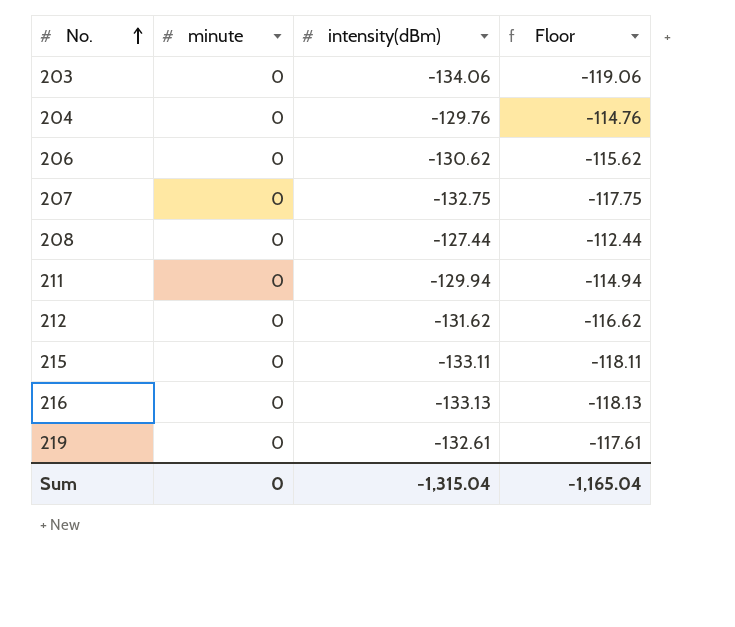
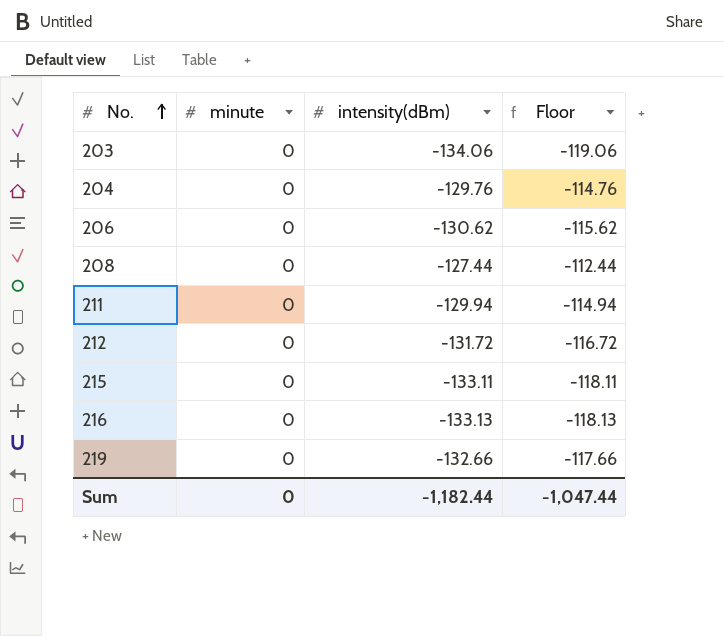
row 207: 0 | -132.75 | -117.75 -> none
212 | intensity(dBm): -131.62 -> -131.72
212 | Floor: -116.62 -> -116.72
219 | intensity(dBm): -132.61 -> -132.66
219 | Floor: -117.61 -> -117.66
Sum | intensity(dBm): -1,315.04 -> -1,182.44
Sum | Floor: -1,165.04 -> -1,047.44

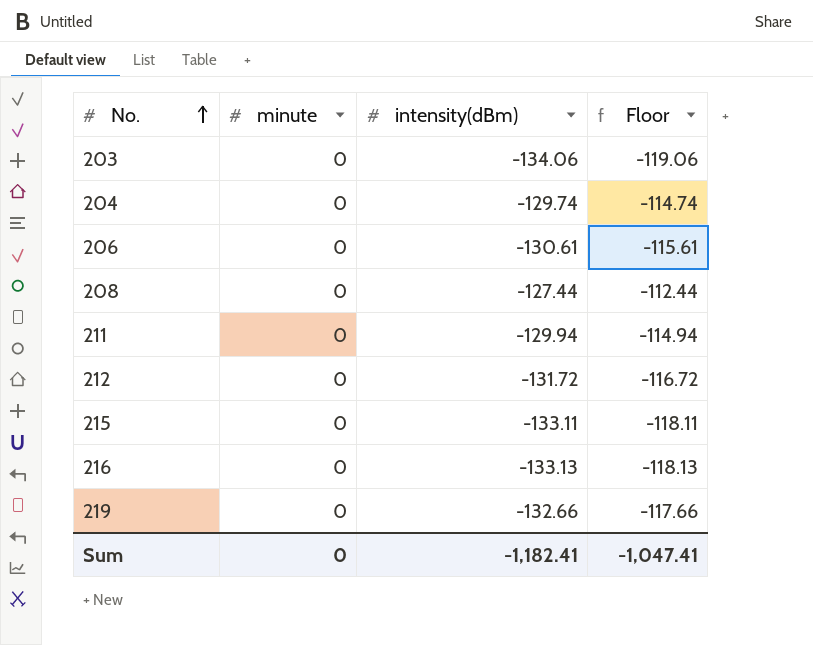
204 | intensity(dBm): -129.76 -> -129.74
204 | Floor: -114.76 -> -114.74
206 | intensity(dBm): -130.62 -> -130.61
206 | Floor: -115.62 -> -115.61
Sum | intensity(dBm): -1,182.44 -> -1,182.41
Sum | Floor: -1,047.44 -> -1,047.41

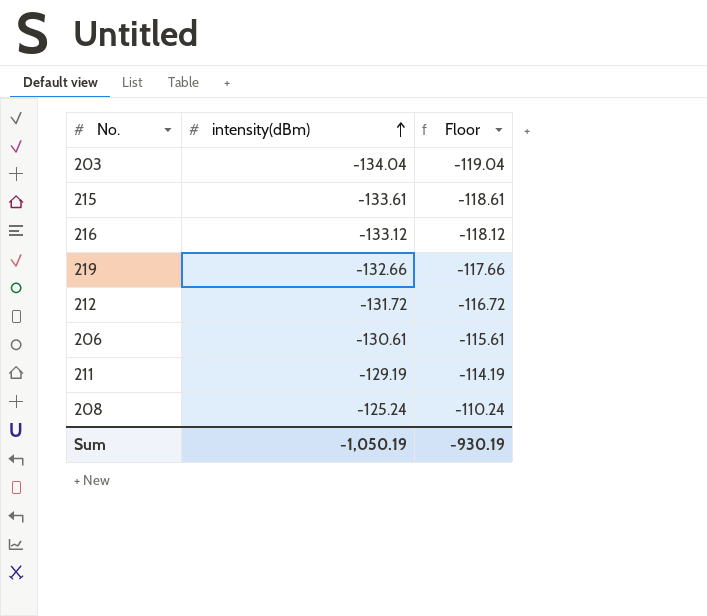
row order: No. ascending -> intensity(dBm) ascending
column minute | position: 2 -> none
row 204: 0 | -129.74 | -114.74 -> none
203 | intensity(dBm): -134.06 -> -134.04
203 | Floor: -119.06 -> -119.04
215 | intensity(dBm): -133.11 -> -133.61
215 | Floor: -118.11 -> -118.61
216 | intensity(dBm): -133.13 -> -133.12
216 | Floor: -118.13 -> -118.12
211 | intensity(dBm): -129.94 -> -129.19
211 | Floor: -114.94 -> -114.19
208 | intensity(dBm): -127.44 -> -125.24
208 | Floor: -112.44 -> -110.24
Sum | intensity(dBm): -1,182.41 -> -1,050.19
Sum | Floor: -1,047.41 -> -930.19

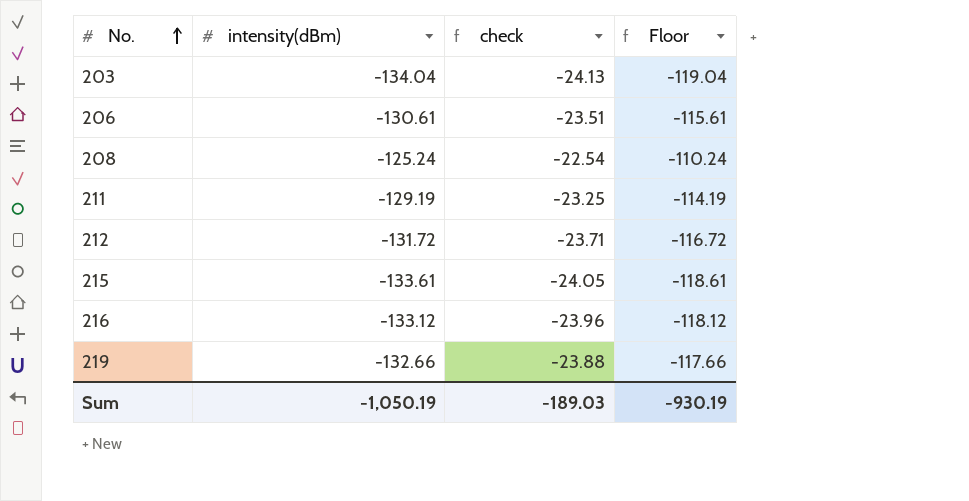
row order: intensity(dBm) ascending -> No. ascending
column check | formula: none -> [intensity(dBm)] * 0.18

